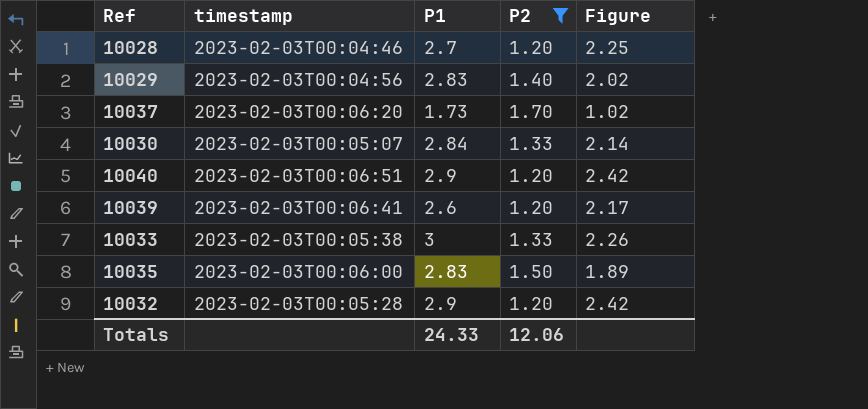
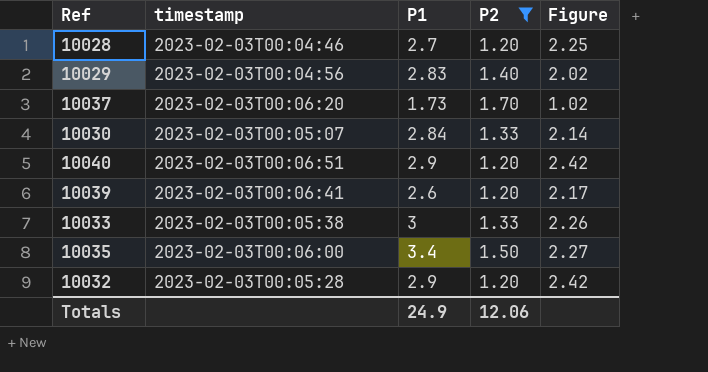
10035 | P1: 2.83 -> 3.4
10035 | Figure: 1.89 -> 2.27
Totals | P1: 24.33 -> 24.9

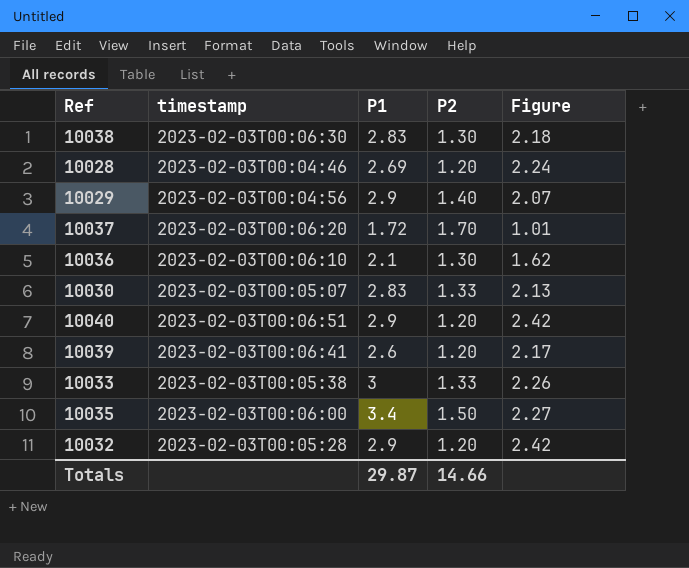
filter: P2 != 1.30 -> none
10028 | P1: 2.7 -> 2.69
10028 | Figure: 2.25 -> 2.24
10029 | P1: 2.83 -> 2.9
10029 | Figure: 2.02 -> 2.07
10037 | P1: 1.73 -> 1.72
10037 | Figure: 1.02 -> 1.01
10030 | P1: 2.84 -> 2.83
10030 | Figure: 2.14 -> 2.13
Totals | P1: 24.9 -> 29.87
Totals | P2: 12.06 -> 14.66

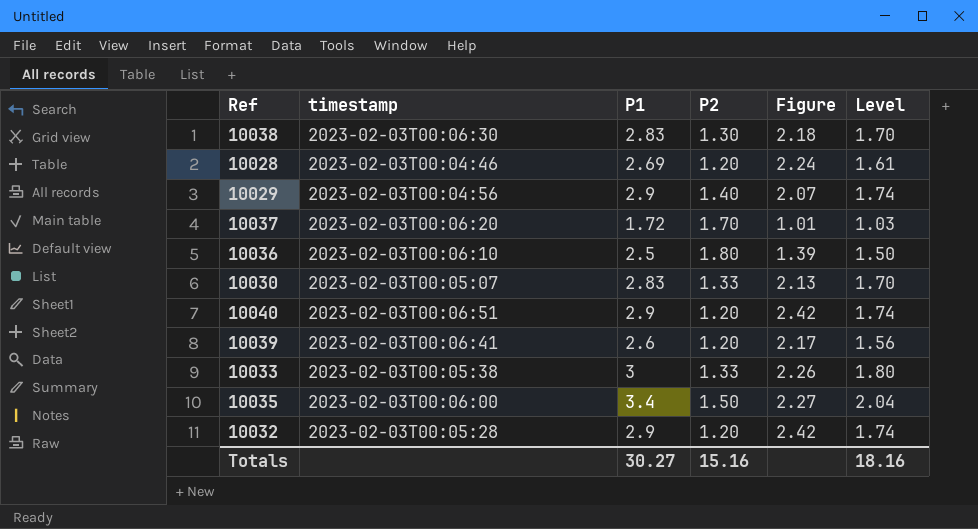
column Level | formula: none -> [P1] * 0.6
10036 | P1: 2.1 -> 2.5
10036 | P2: 1.30 -> 1.80
10036 | Figure: 1.62 -> 1.39
Totals | P1: 29.87 -> 30.27
Totals | P2: 14.66 -> 15.16

